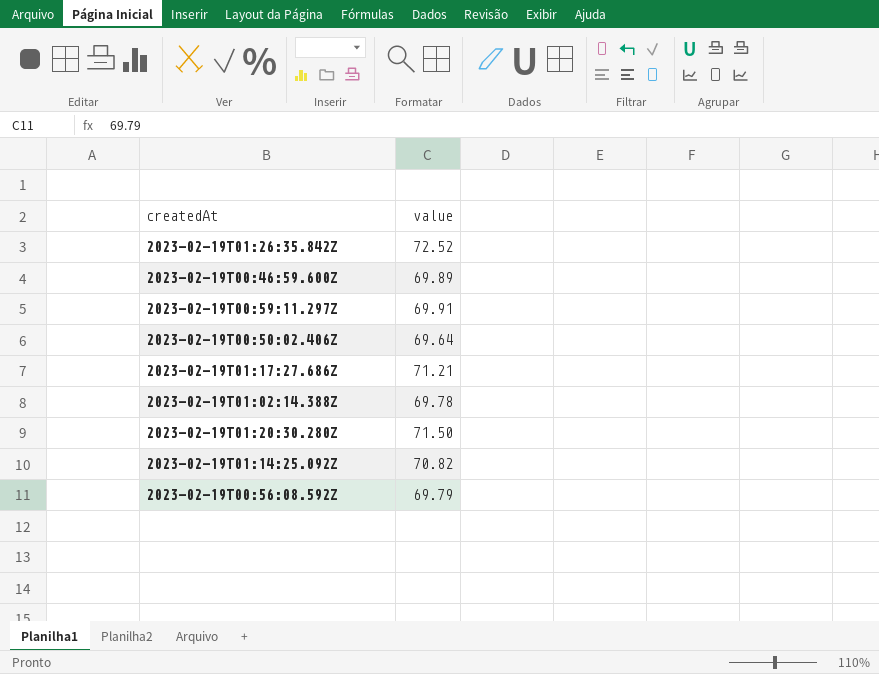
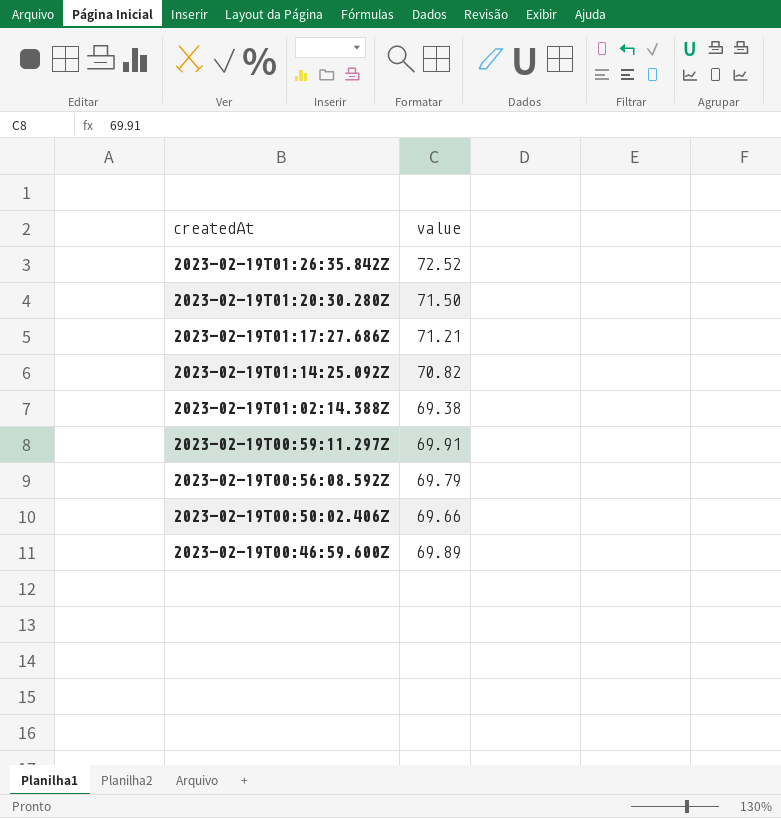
row order: none -> createdAt descending
2023-02-19T01:02:14.388Z | value: 69.78 -> 69.38
2023-02-19T00:50:02.406Z | value: 69.64 -> 69.66

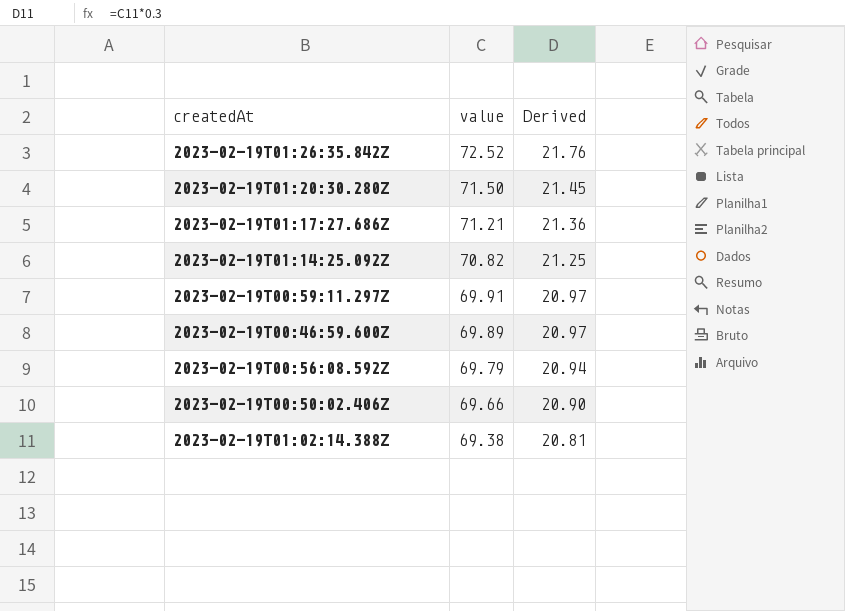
row order: createdAt descending -> value descending
column Derived | formula: none -> [value] * 0.3

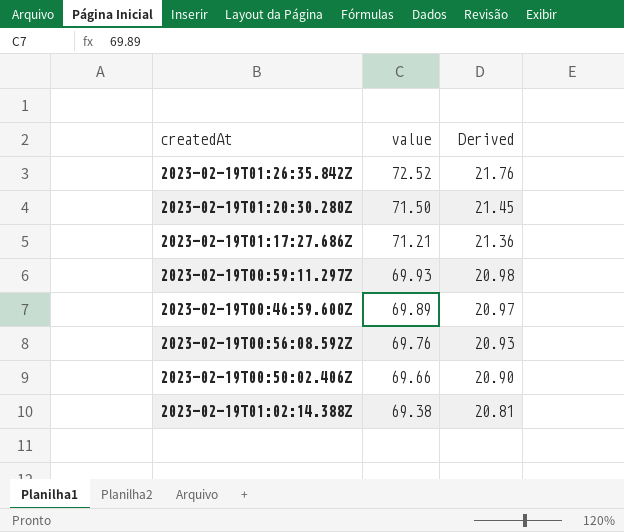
row 2023-02-19T01:14:25.092Z: 70.82 | 21.25 -> none
2023-02-19T00:59:11.297Z | value: 69.91 -> 69.93
2023-02-19T00:59:11.297Z | Derived: 20.97 -> 20.98
2023-02-19T00:56:08.592Z | value: 69.79 -> 69.76
2023-02-19T00:56:08.592Z | Derived: 20.94 -> 20.93

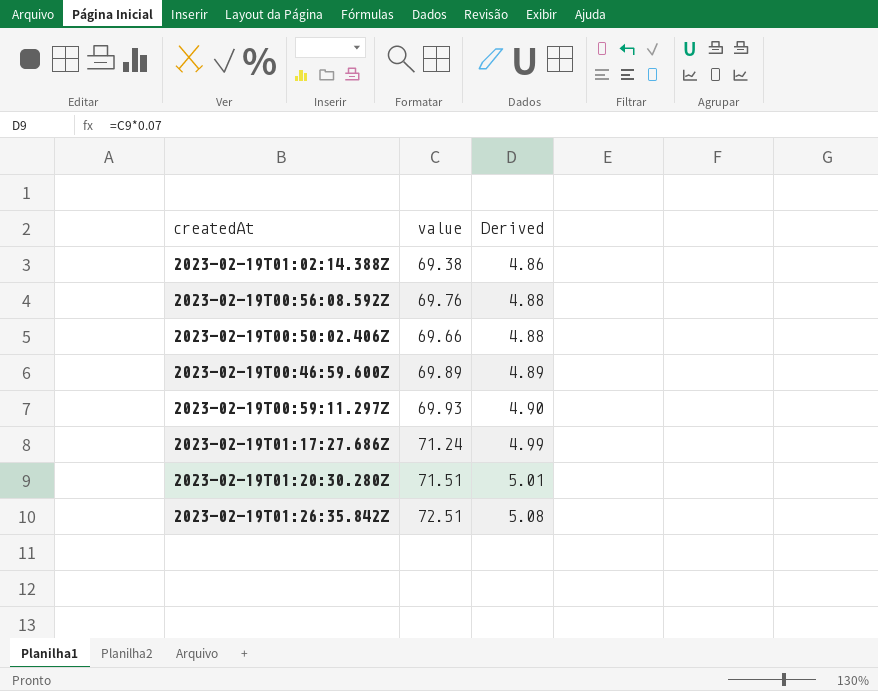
row order: value descending -> Derived ascending
column Derived | formula: [value] * 0.3 -> [value] * 0.07
2023-02-19T01:17:27.686Z | value: 71.21 -> 71.24
2023-02-19T01:20:30.280Z | value: 71.50 -> 71.51
2023-02-19T01:26:35.842Z | value: 72.52 -> 72.51

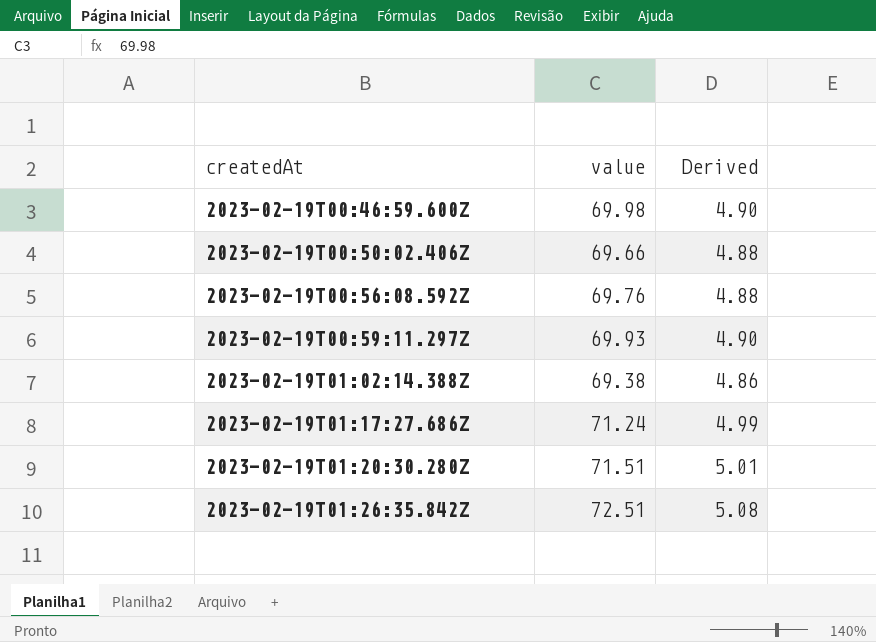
row order: Derived ascending -> createdAt ascending
2023-02-19T00:46:59.600Z | value: 69.89 -> 69.98
2023-02-19T00:46:59.600Z | Derived: 4.89 -> 4.90

